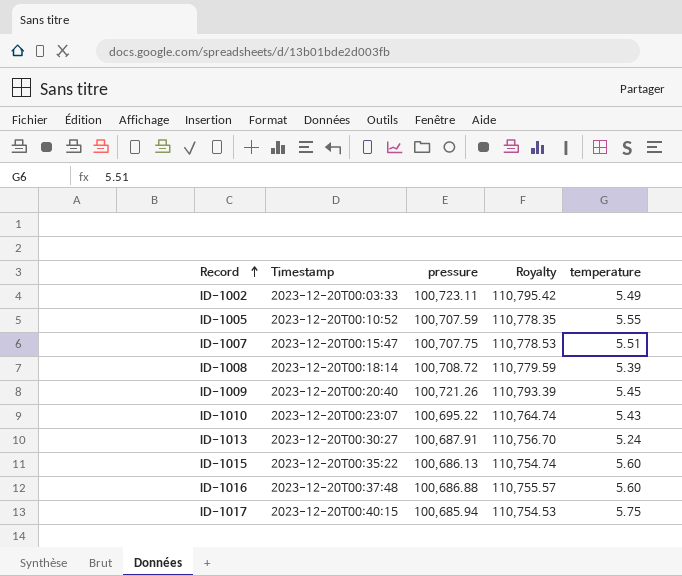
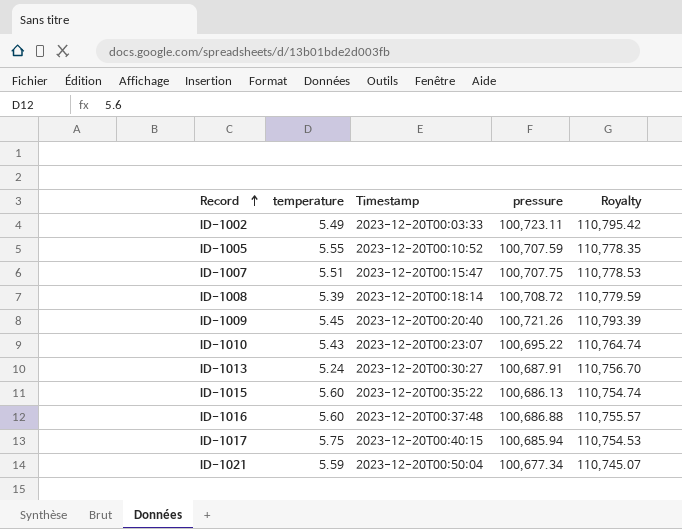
column temperature | position: 5 -> 2
row ID-1021: none -> 5.59 | 2023-12-20T00:50:04 | 100,677.34 | 110,745.07

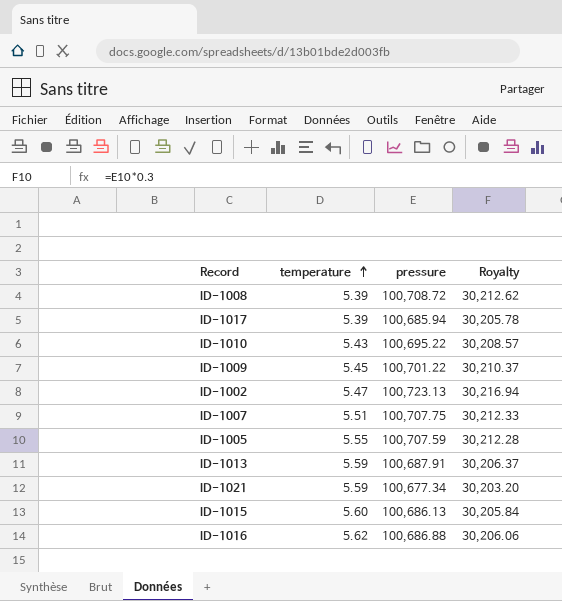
row order: Record ascending -> temperature ascending
column Timestamp | position: 3 -> none
column Royalty | formula: [pressure] * 1.1 -> [pressure] * 0.3
ID-1017 | temperature: 5.75 -> 5.39
ID-1009 | pressure: 100,721.26 -> 100,701.22
ID-1002 | temperature: 5.49 -> 5.47
ID-1002 | pressure: 100,723.11 -> 100,723.13
ID-1013 | temperature: 5.24 -> 5.59
ID-1016 | temperature: 5.60 -> 5.62

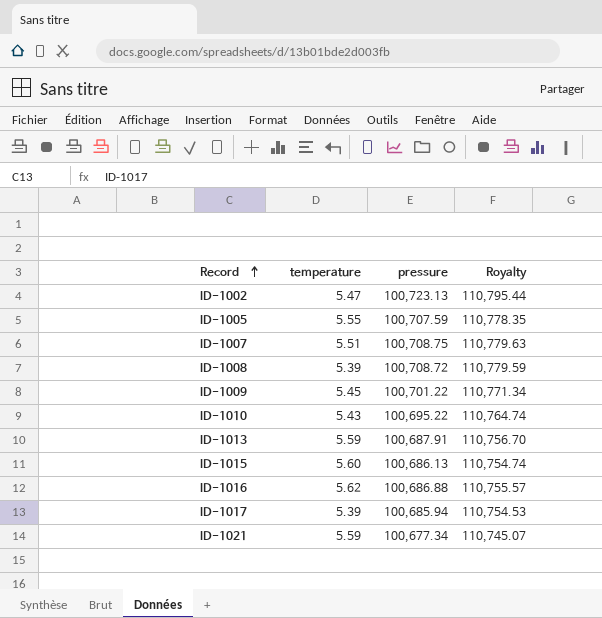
row order: temperature ascending -> Record ascending
column Royalty | formula: [pressure] * 0.3 -> [pressure] * 1.1
ID-1007 | pressure: 100,707.75 -> 100,708.75

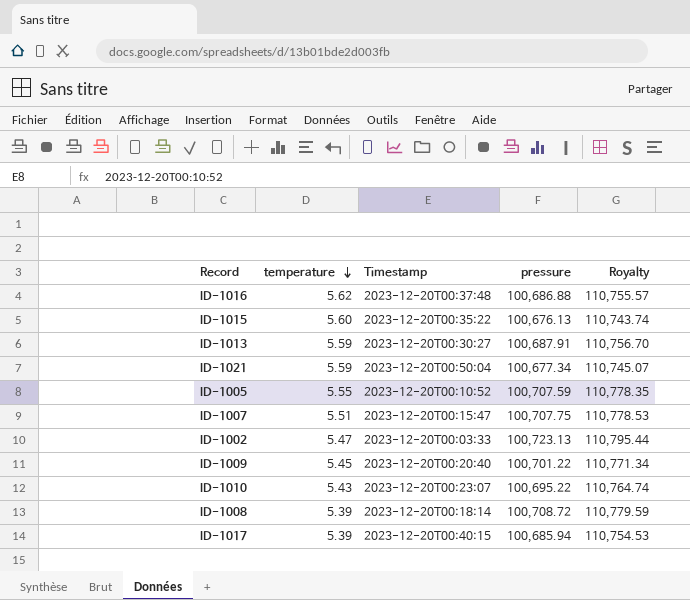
row order: Record ascending -> temperature descending
column Timestamp | position: none -> 3
ID-1015 | pressure: 100,686.13 -> 100,676.13
ID-1015 | Royalty: 110,754.74 -> 110,743.74
ID-1007 | pressure: 100,708.75 -> 100,707.75
ID-1007 | Royalty: 110,779.63 -> 110,778.53

